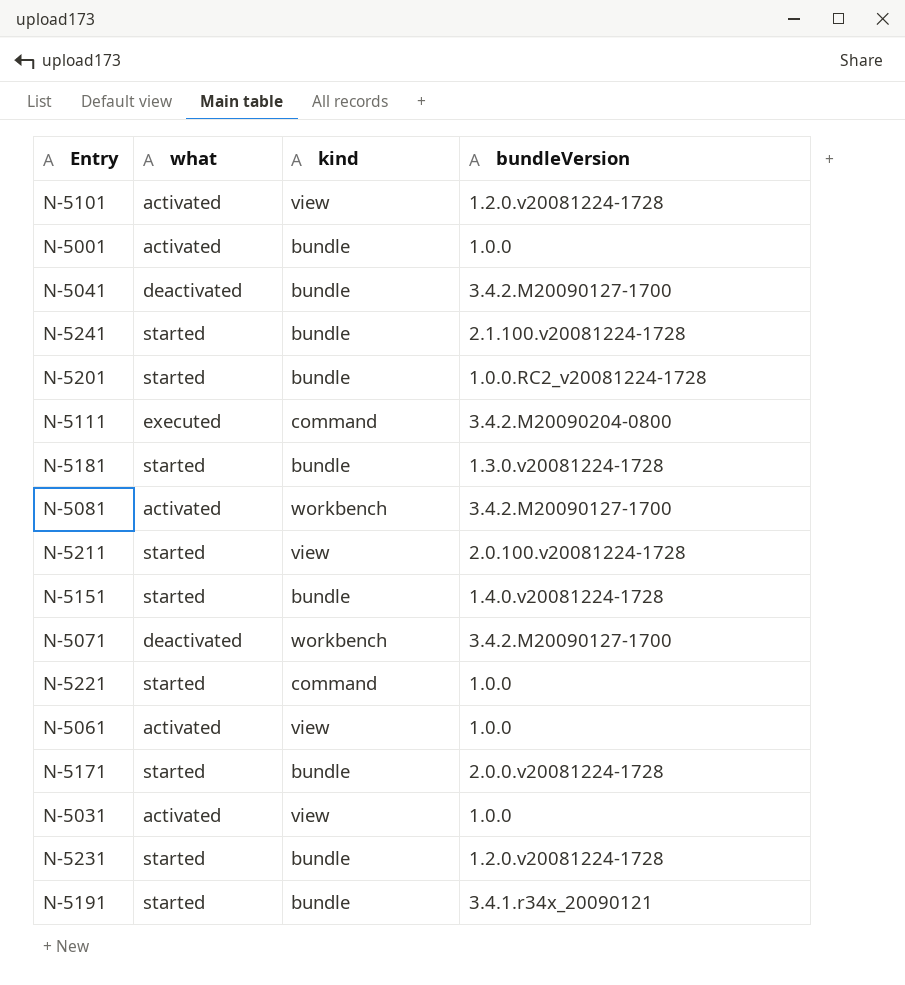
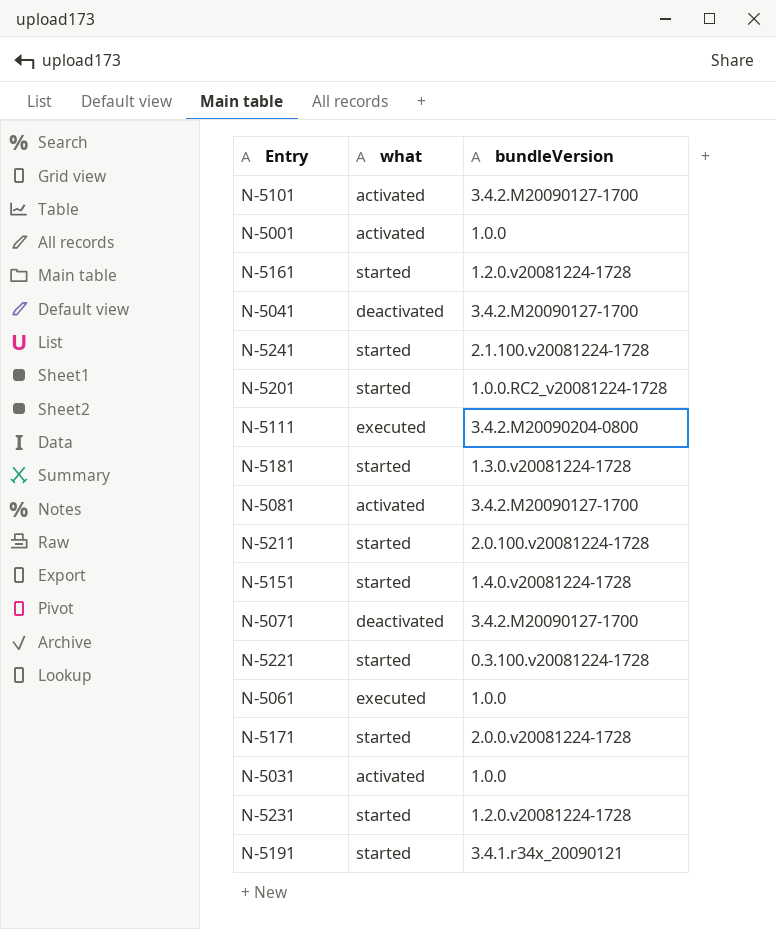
column kind | position: 3 -> none
N-5101 | bundleVersion: 1.2.0.v20081224-1728 -> 3.4.2.M20090127-1700
row N-5161: none -> started | 1.2.0.v20081224-1728
N-5221 | bundleVersion: 1.0.0 -> 0.3.100.v20081224-1728
N-5061 | what: activated -> executed

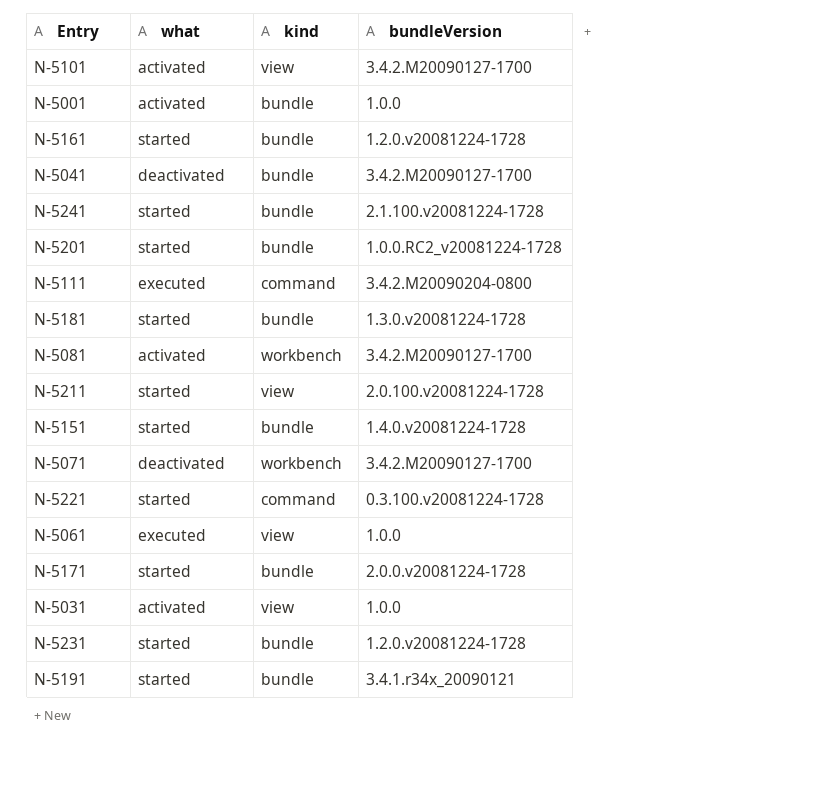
column kind | position: none -> 3

